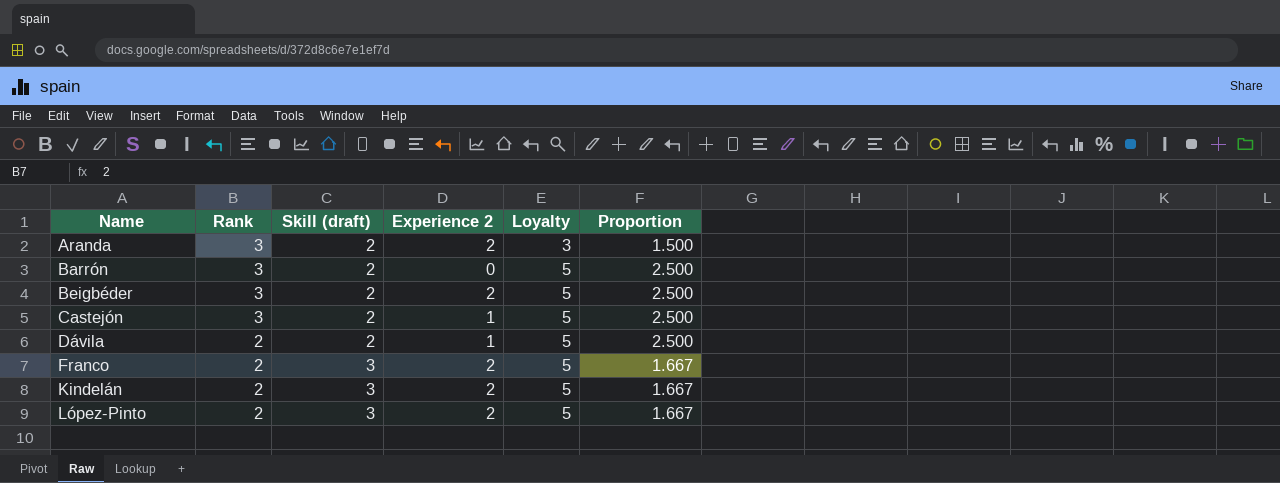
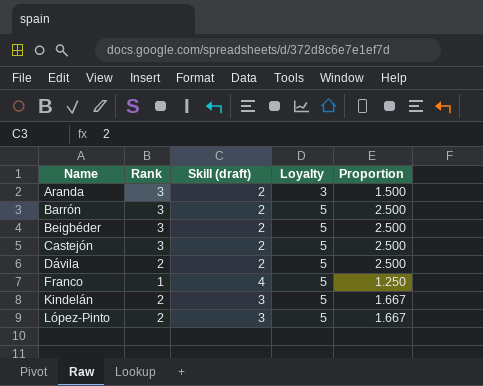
column Experience 2 | position: 4 -> none
Franco | Rank: 2 -> 1
Franco | Skill (draft): 3 -> 4
Franco | Proportion: 1.667 -> 1.250

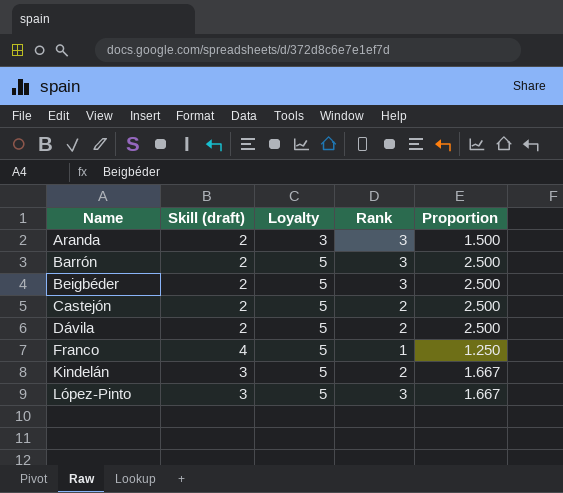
column Rank | position: 2 -> 4
Castejón | Rank: 3 -> 2
López-Pinto | Rank: 2 -> 3

